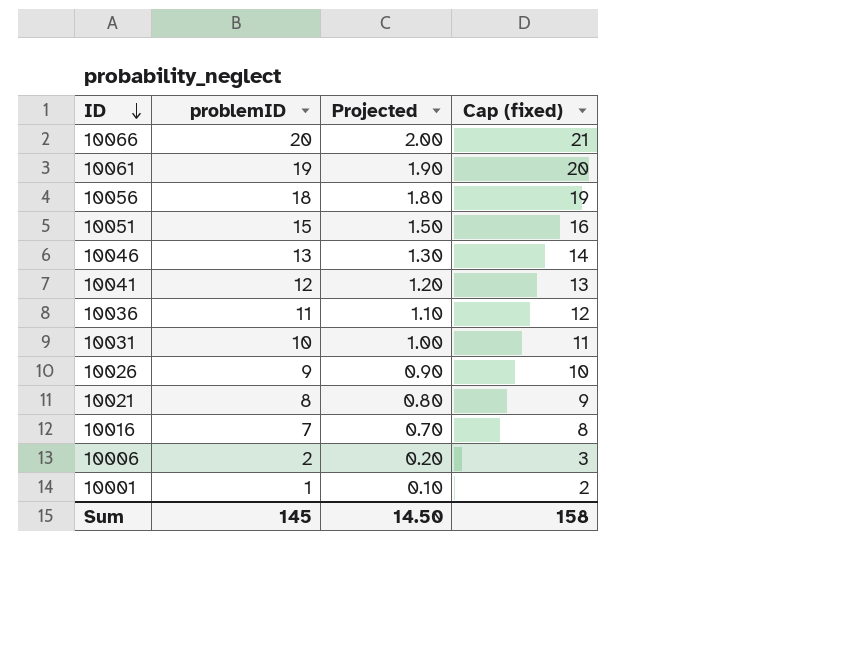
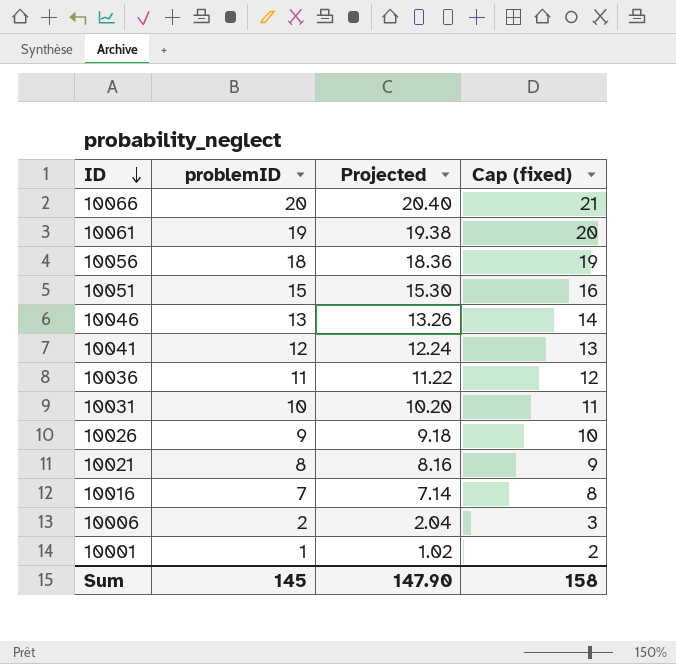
column Projected | formula: [problemID] * 0.1 -> [problemID] * 1.02
Sum | Projected: 14.50 -> 147.90

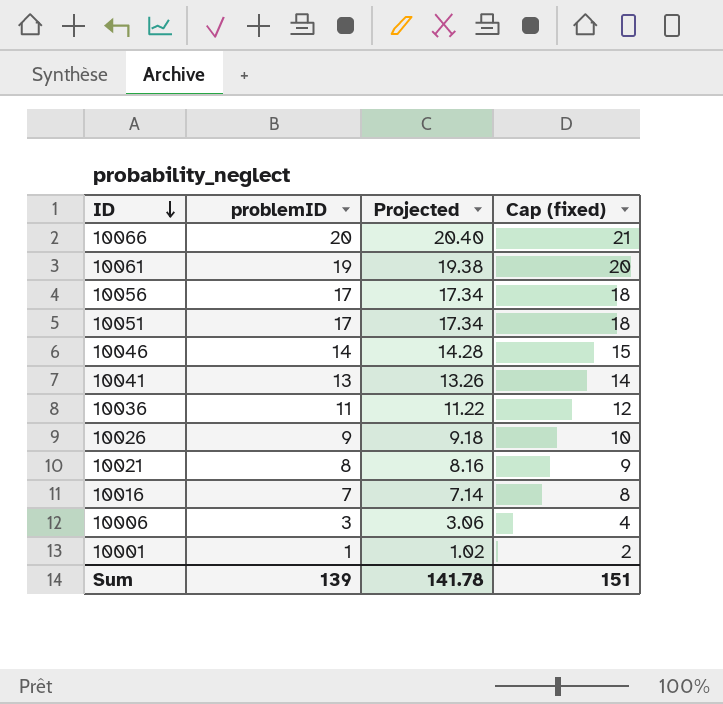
row 10031: 10 | 10.20 | 11 -> none
10056 | problemID: 18 -> 17
10056 | Projected: 18.36 -> 17.34
10056 | Cap (fixed): 19 -> 18
10051 | problemID: 15 -> 17
10051 | Projected: 15.30 -> 17.34
10051 | Cap (fixed): 16 -> 18
10046 | problemID: 13 -> 14
10046 | Projected: 13.26 -> 14.28
10046 | Cap (fixed): 14 -> 15
10041 | problemID: 12 -> 13
10041 | Projected: 12.24 -> 13.26
10041 | Cap (fixed): 13 -> 14
10006 | problemID: 2 -> 3
10006 | Projected: 2.04 -> 3.06
10006 | Cap (fixed): 3 -> 4
Sum | problemID: 145 -> 139
Sum | Projected: 147.90 -> 141.78
Sum | Cap (fixed): 158 -> 151

